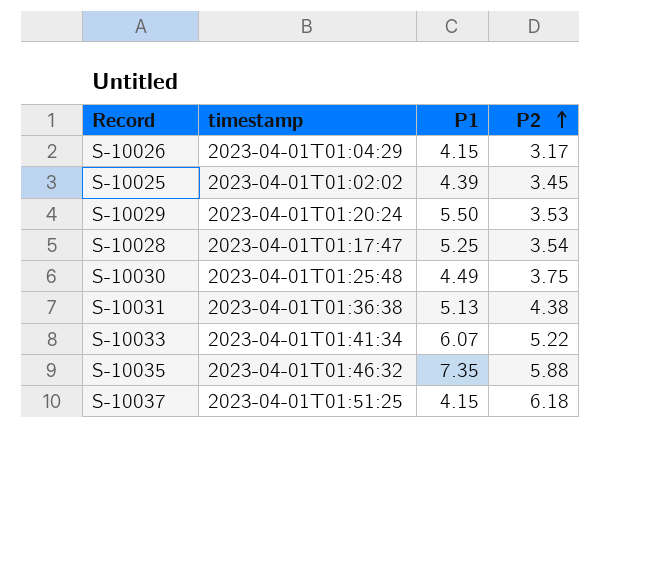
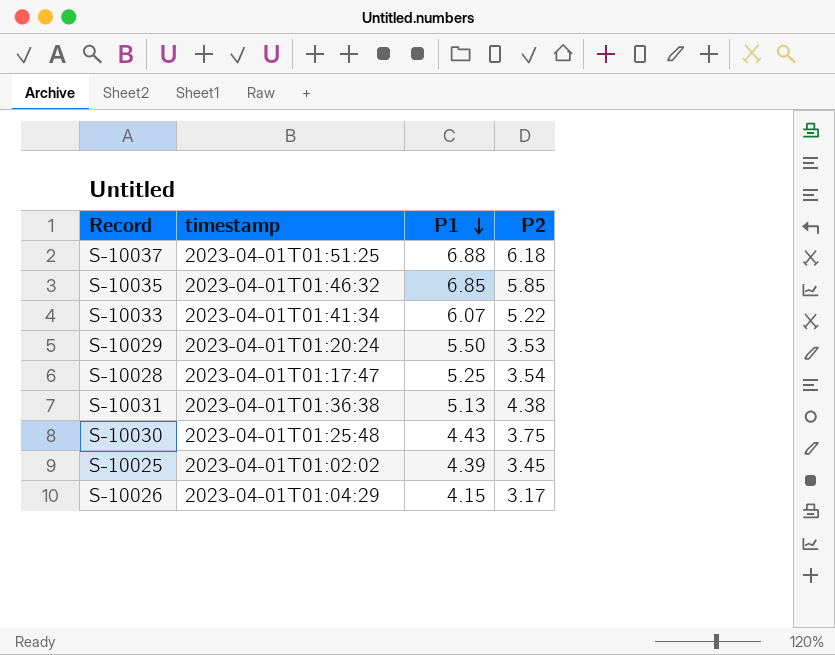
row order: P2 ascending -> P1 descending
S-10037 | P1: 4.15 -> 6.88
S-10035 | P1: 7.35 -> 6.85
S-10035 | P2: 5.88 -> 5.85
S-10030 | P1: 4.49 -> 4.43

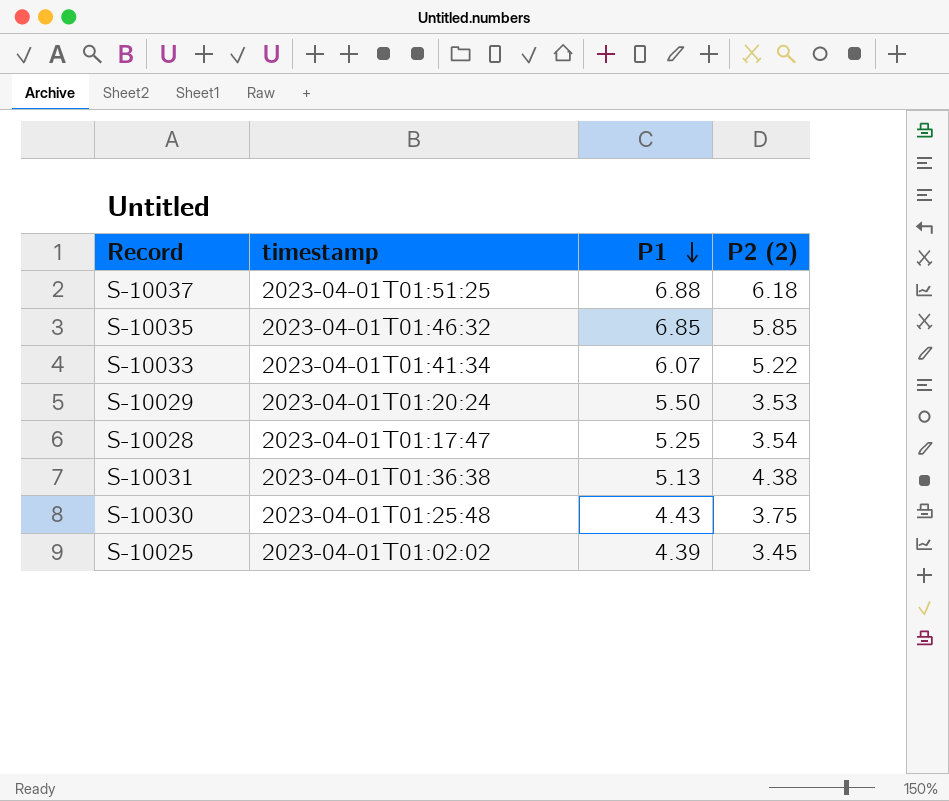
column name: P2 -> P2 (2)
row S-10026: 2023-04-01T01:04:29 | 4.15 | 3.17 -> none

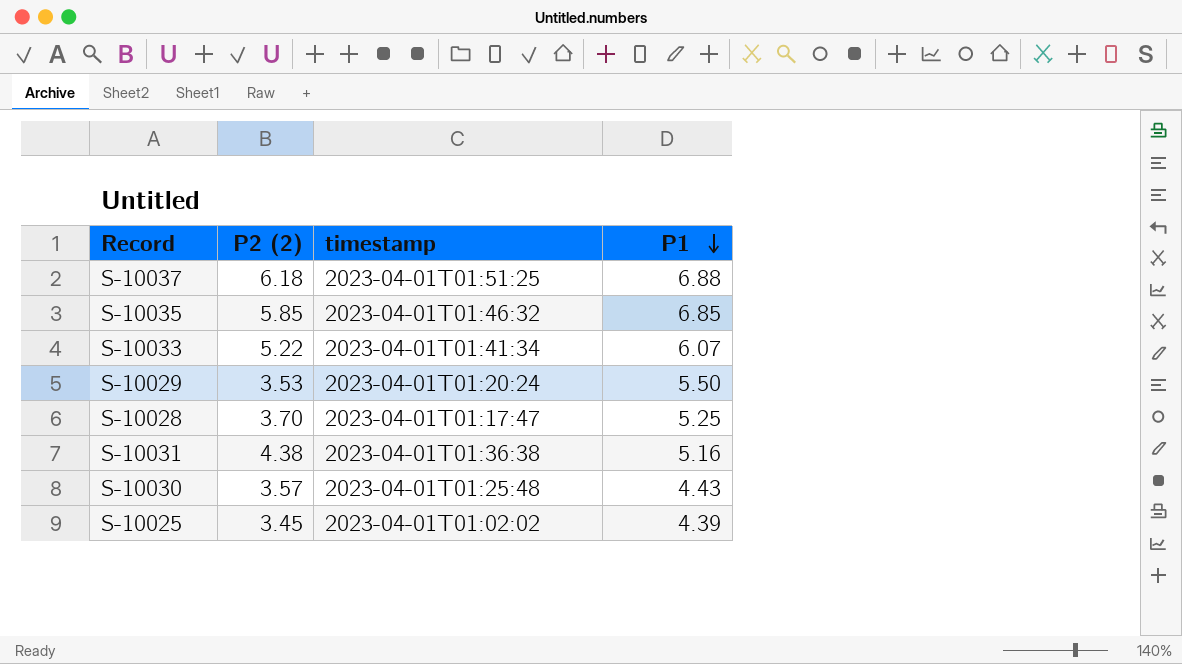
column P2 (2) | position: 4 -> 2
S-10028 | P2 (2): 3.54 -> 3.70
S-10031 | P1: 5.13 -> 5.16
S-10030 | P2 (2): 3.75 -> 3.57

